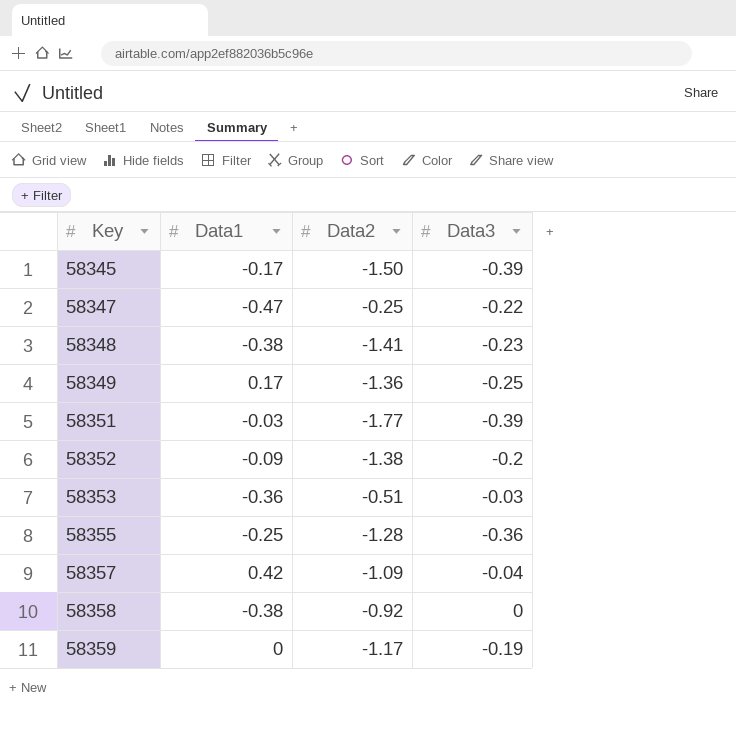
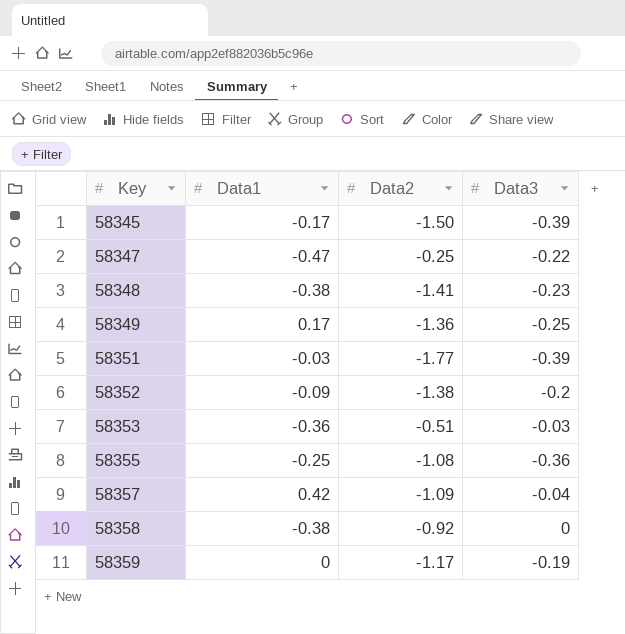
58355 | Data2: -1.28 -> -1.08

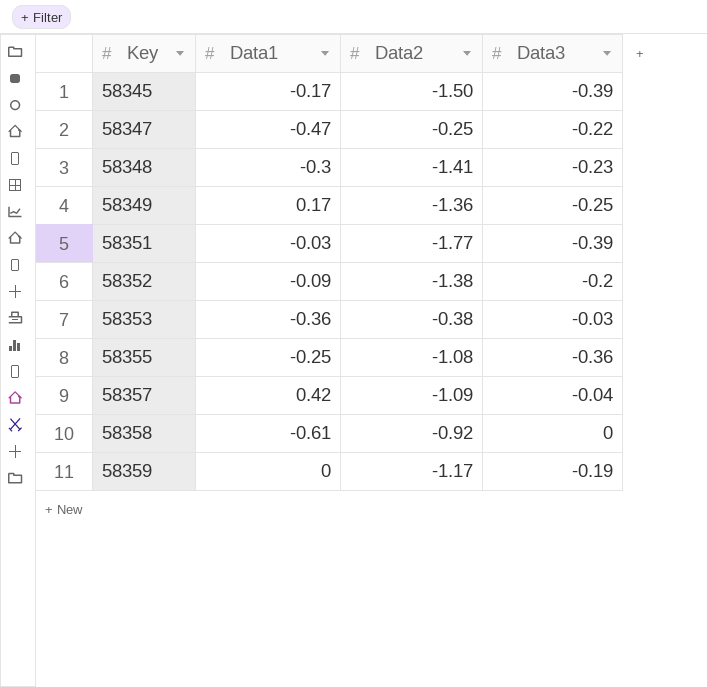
58348 | Data1: -0.38 -> -0.3
58353 | Data2: -0.51 -> -0.38
58358 | Data1: -0.38 -> -0.61

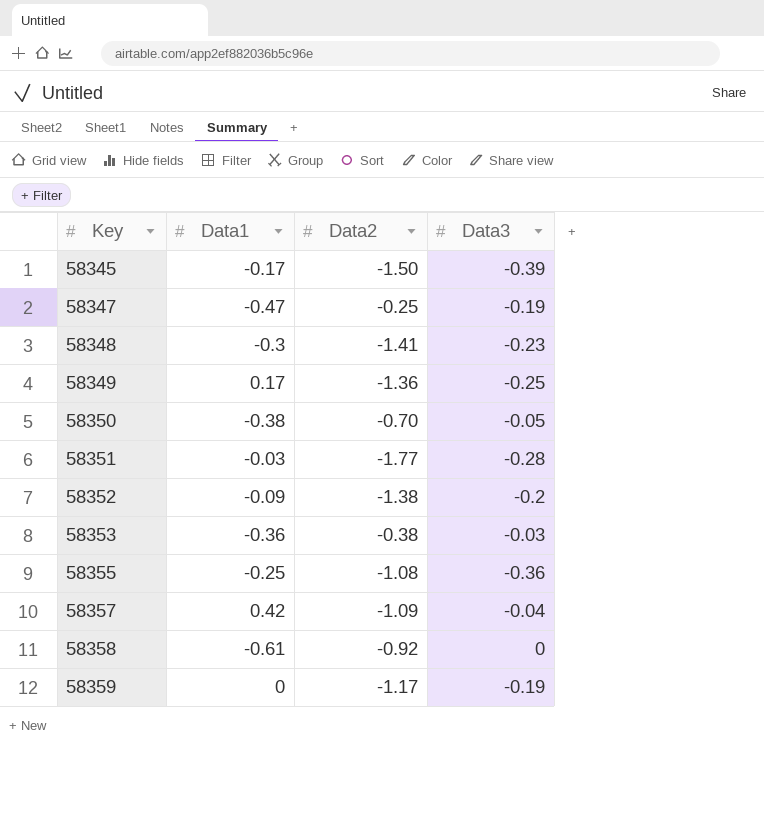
58347 | Data3: -0.22 -> -0.19
row 58350: none -> -0.38 | -0.70 | -0.05
58351 | Data3: -0.39 -> -0.28

